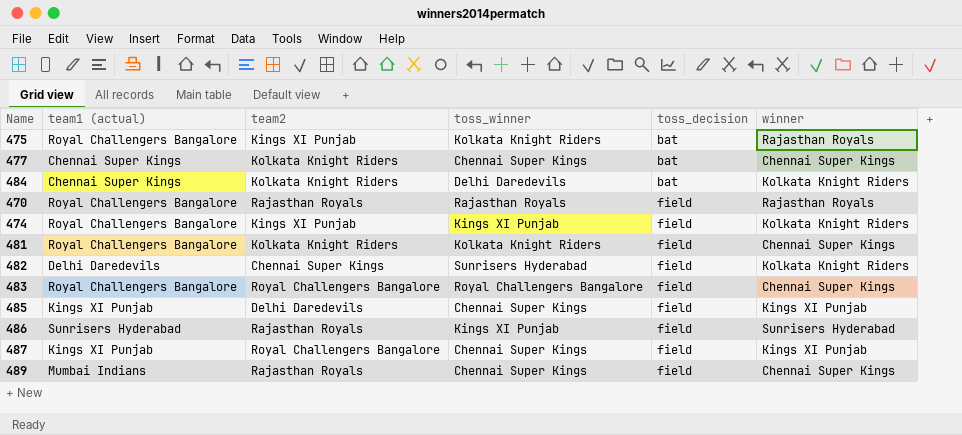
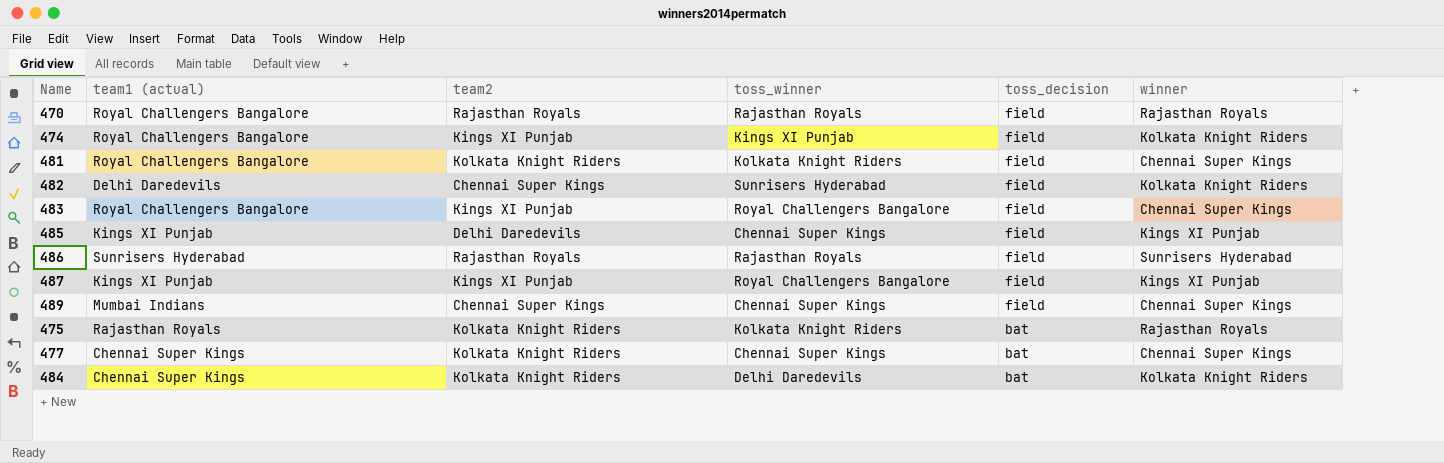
row order: toss_decision ascending -> toss_decision descending
483 | team2: Royal Challengers Bangalore -> Kings XI Punjab
486 | toss_winner: Kings XI Punjab -> Rajasthan Royals
487 | team2: Royal Challengers Bangalore -> Kings XI Punjab
487 | toss_winner: Chennai Super Kings -> Royal Challengers Bangalore
489 | team2: Rajasthan Royals -> Chennai Super Kings
475 | team1 (actual): Royal Challengers Bangalore -> Rajasthan Royals
475 | team2: Kings XI Punjab -> Kolkata Knight Riders

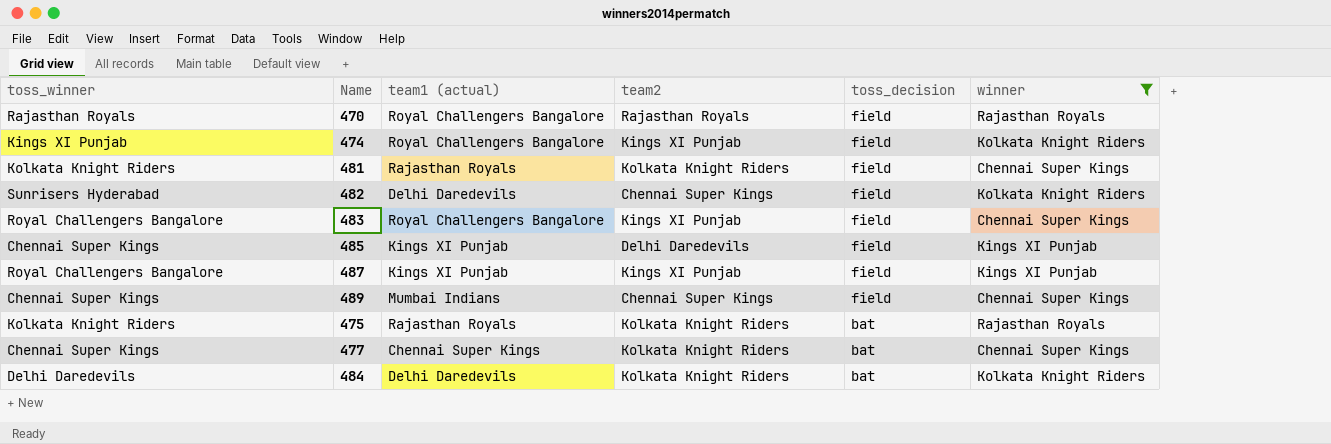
filter: none -> winner != Sunrisers Hyderabad
column toss_winner | position: 4 -> 1
481 | team1 (actual): Royal Challengers Bangalore -> Rajasthan Royals
484 | team1 (actual): Chennai Super Kings -> Delhi Daredevils

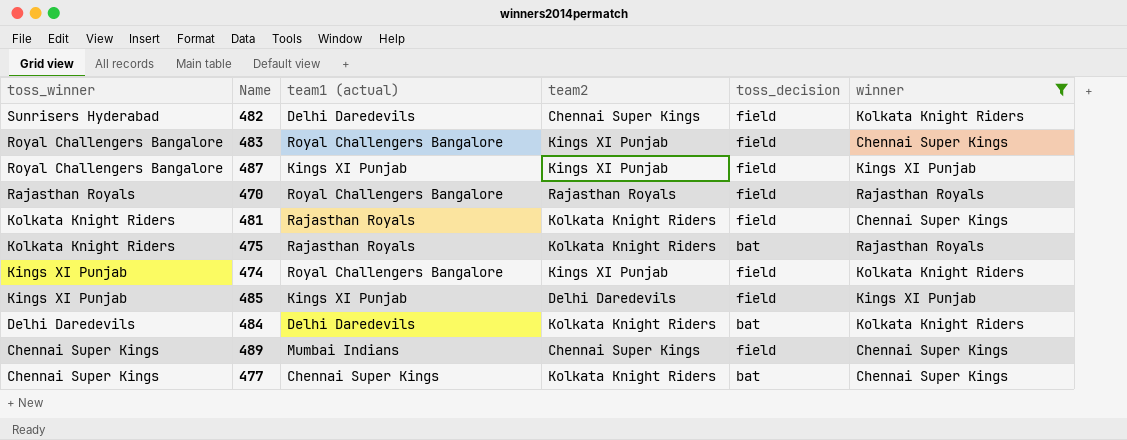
row order: toss_decision descending -> toss_winner descending
485 | toss_winner: Chennai Super Kings -> Kings XI Punjab

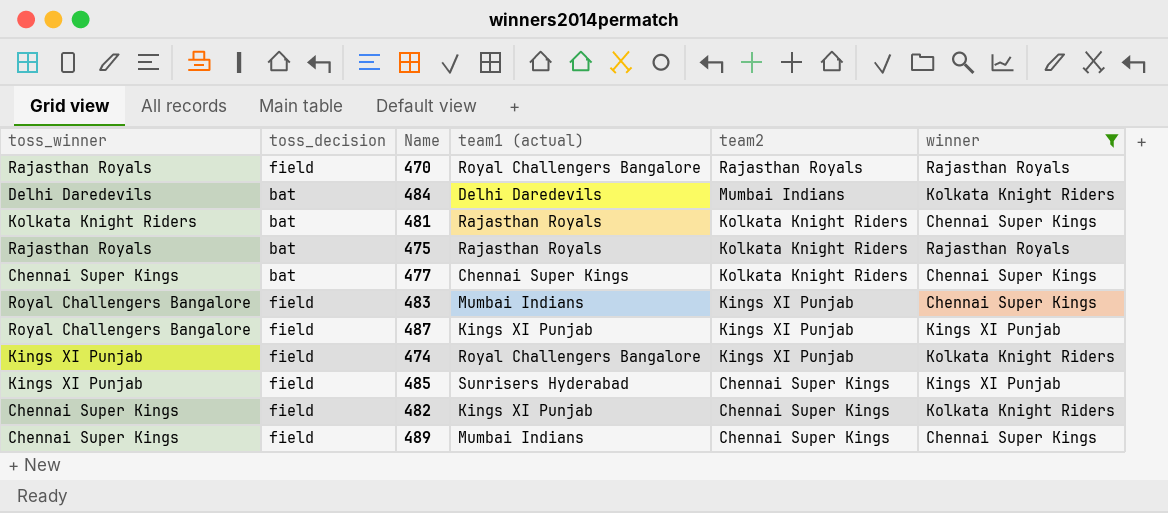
row order: toss_winner descending -> team2 descending
column toss_decision | position: 5 -> 2
484 | team2: Kolkata Knight Riders -> Mumbai Indians
481 | toss_decision: field -> bat
475 | toss_winner: Kolkata Knight Riders -> Rajasthan Royals
483 | team1 (actual): Royal Challengers Bangalore -> Mumbai Indians
485 | team1 (actual): Kings XI Punjab -> Sunrisers Hyderabad
485 | team2: Delhi Daredevils -> Chennai Super Kings
482 | toss_winner: Sunrisers Hyderabad -> Chennai Super Kings
482 | team1 (actual): Delhi Daredevils -> Kings XI Punjab

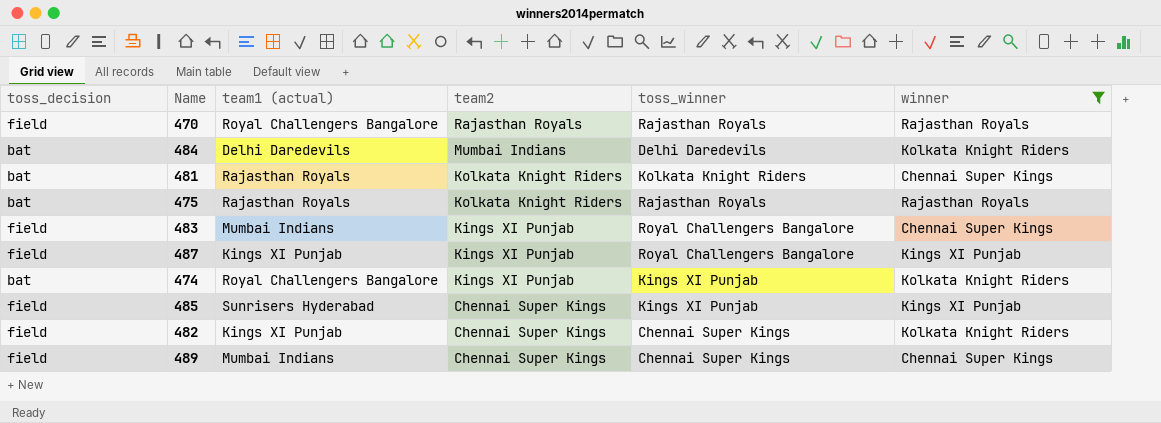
column toss_winner | position: 1 -> 5
row 477: Chennai Super Kings | bat | Chennai Super Kings | Kolkata Knight Riders | Chennai Super Kings -> none
474 | toss_decision: field -> bat

